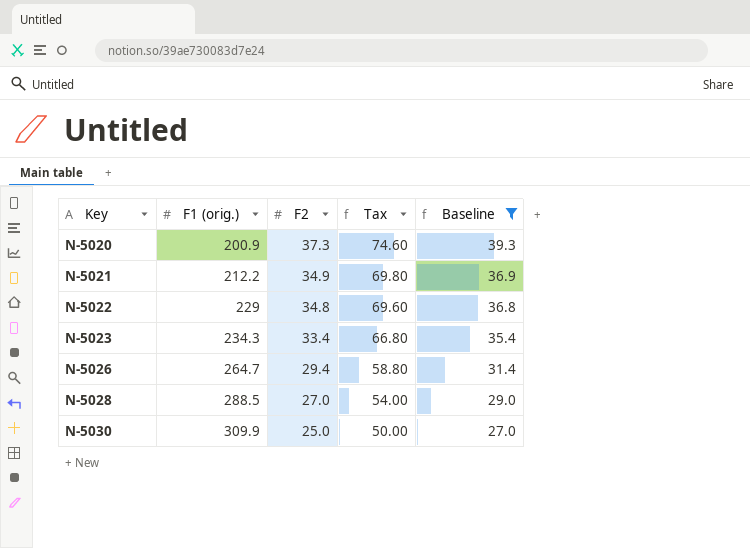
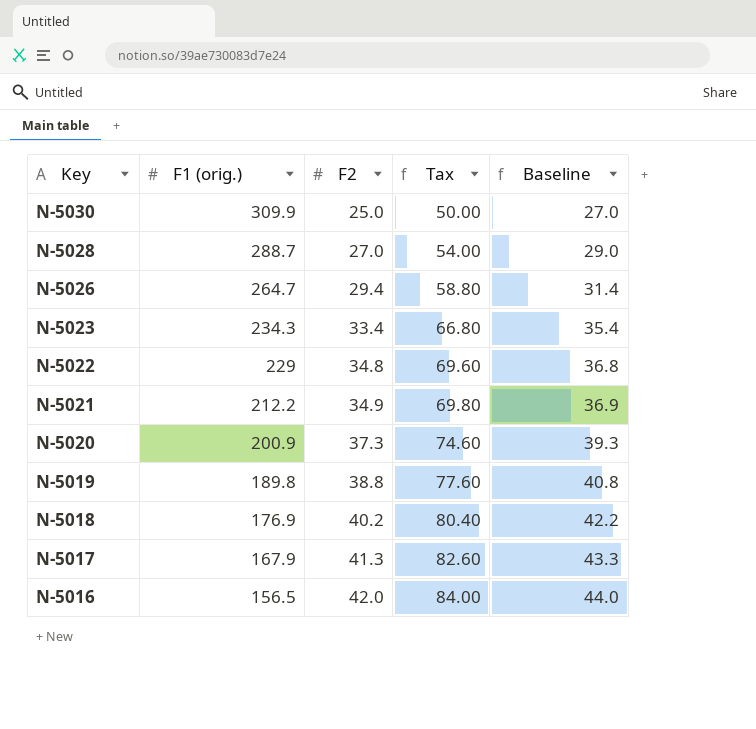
filter: Baseline <= 39.3 -> none
row order: Key ascending -> Key descending
N-5028 | F1 (orig.): 288.5 -> 288.7

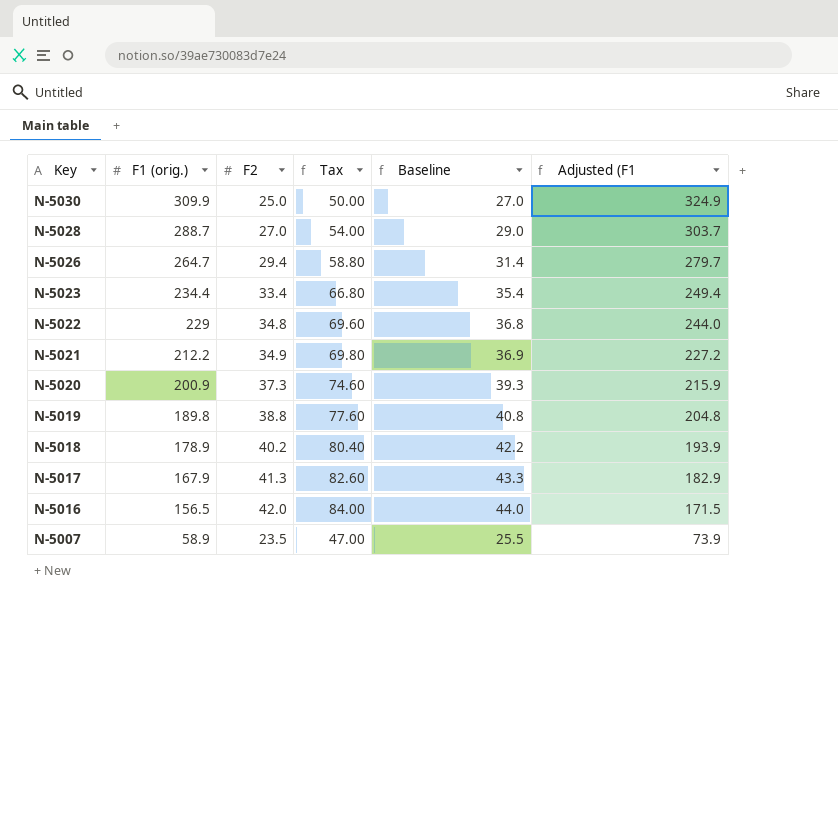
column Adjusted (F1 | formula: none -> [F1 (orig.)] + 15
N-5023 | F1 (orig.): 234.3 -> 234.4
N-5018 | F1 (orig.): 176.9 -> 178.9
row N-5007: none -> 58.9 | 23.5 | 47.00 | 25.5 | 73.9

